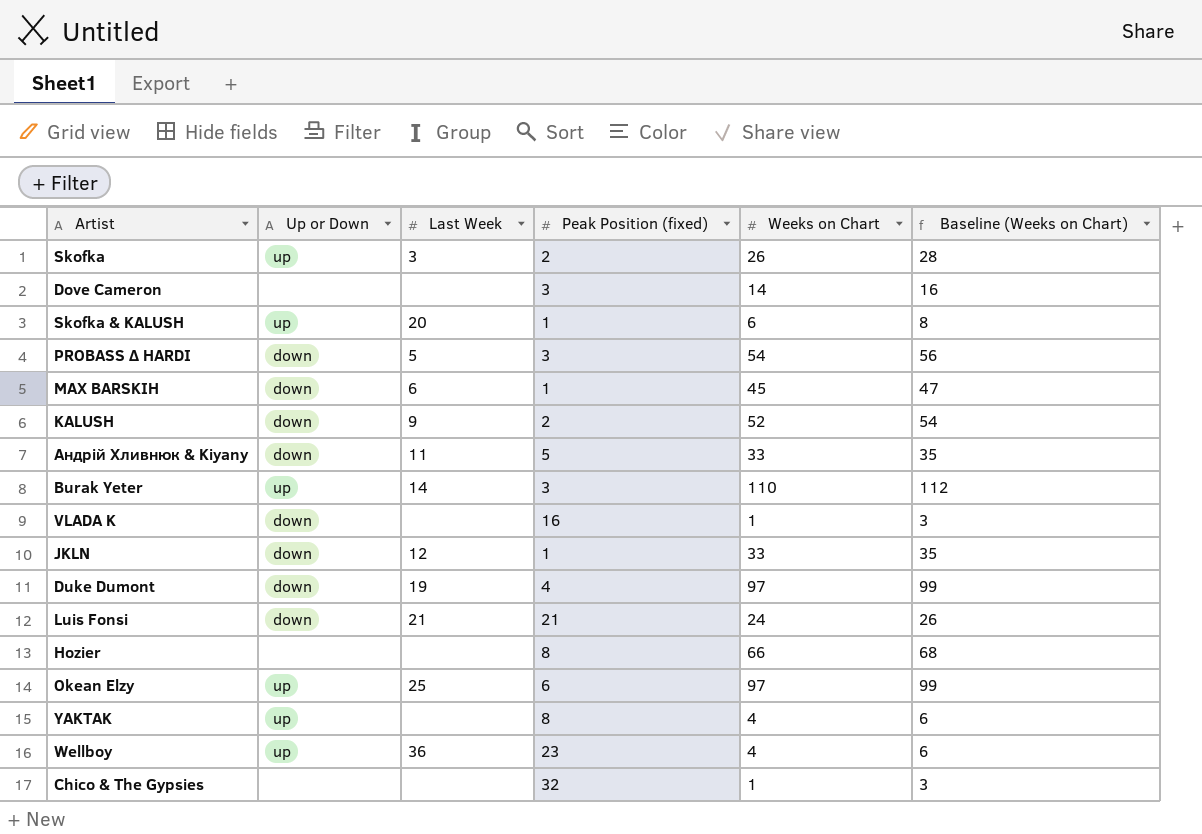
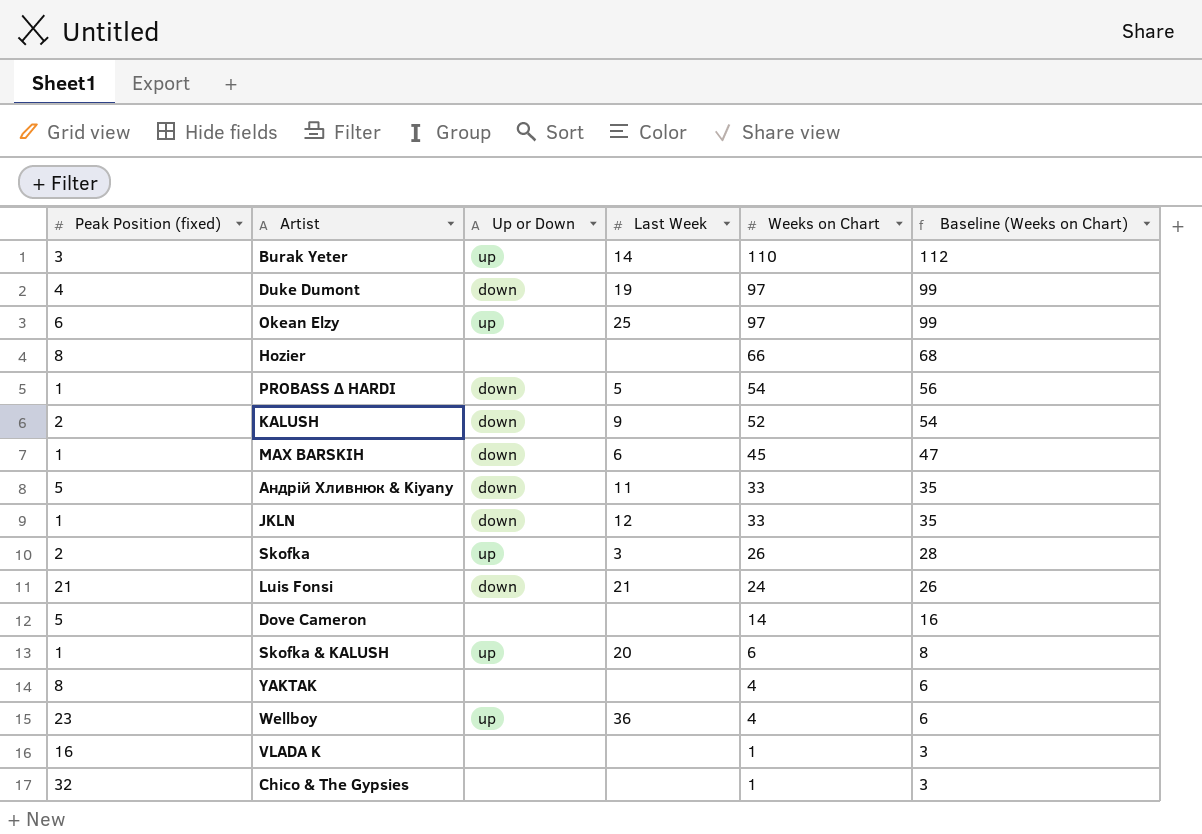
row order: none -> Weeks on Chart descending
column Peak Position (fixed) | position: 4 -> 1
PROBASS ∆ HARDI | Peak Position (fixed): 3 -> 1
Dove Cameron | Peak Position (fixed): 3 -> 5
YAKTAK | Up or Down: up -> none
VLADA K | Up or Down: down -> none

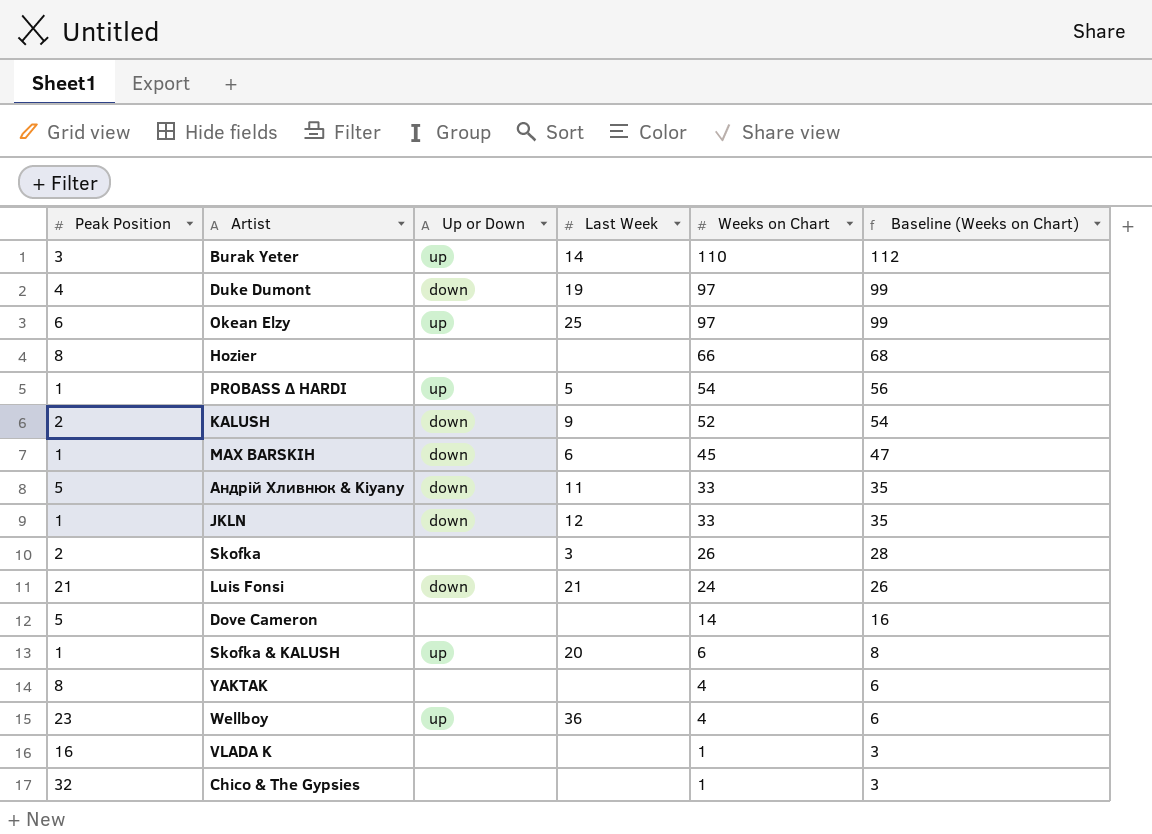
column name: Peak Position (fixed) -> Peak Position
PROBASS ∆ HARDI | Up or Down: down -> up
Skofka | Up or Down: up -> none

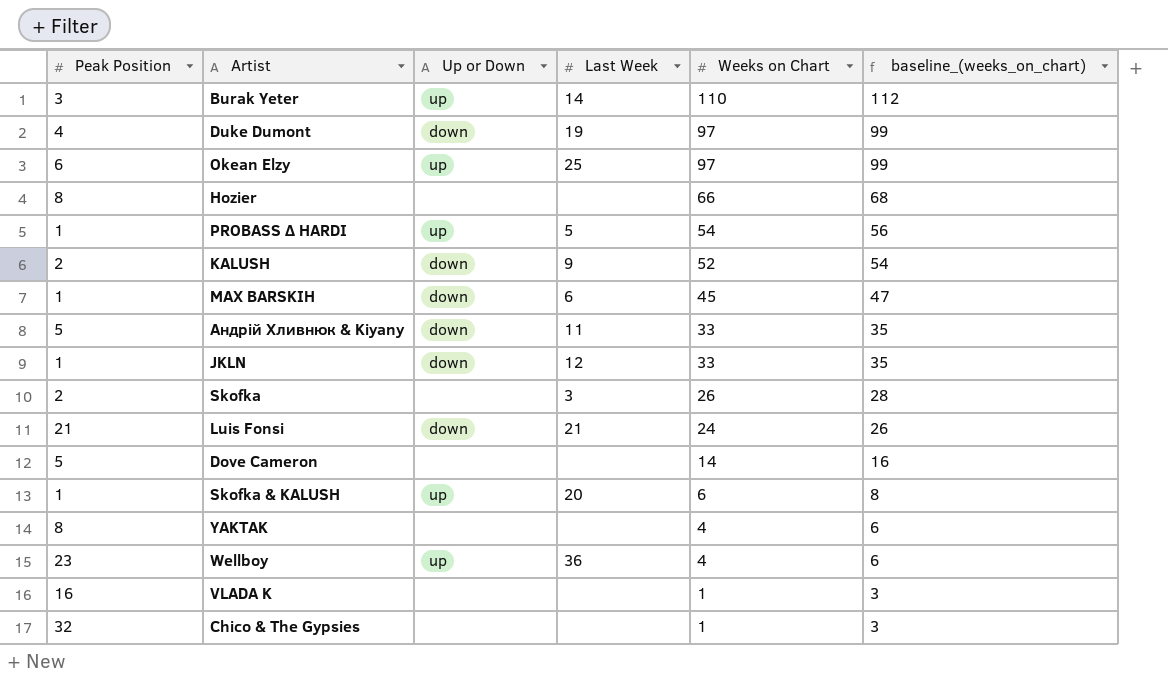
column name: Baseline (Weeks on Chart) -> baseline_(weeks_on_chart)

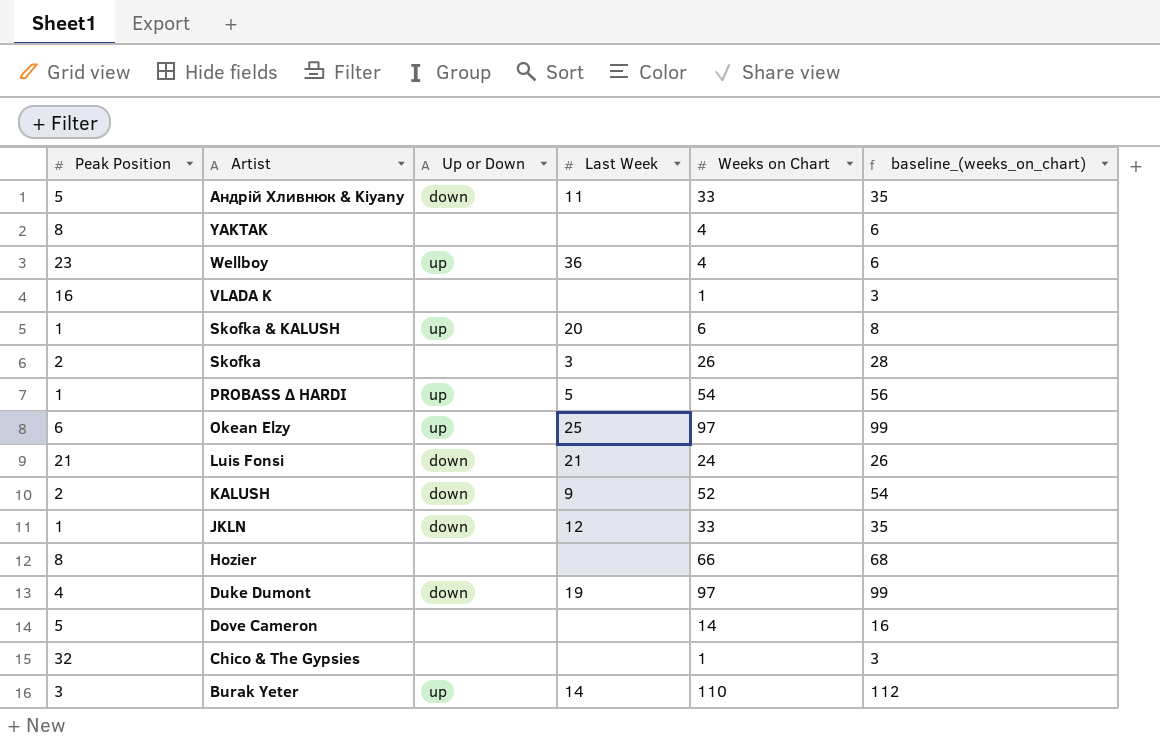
row order: Weeks on Chart descending -> Artist descending
row MAX BARSKIH: 1 | down | 6 | 45 | 47 -> none

